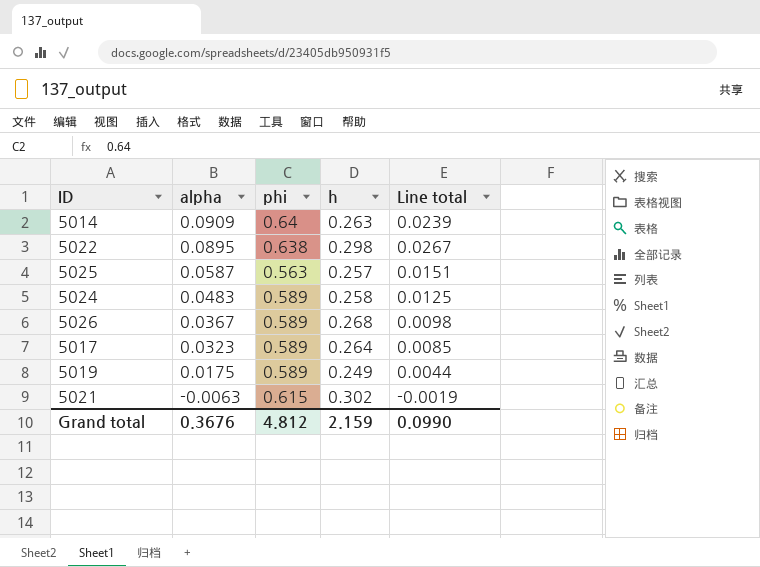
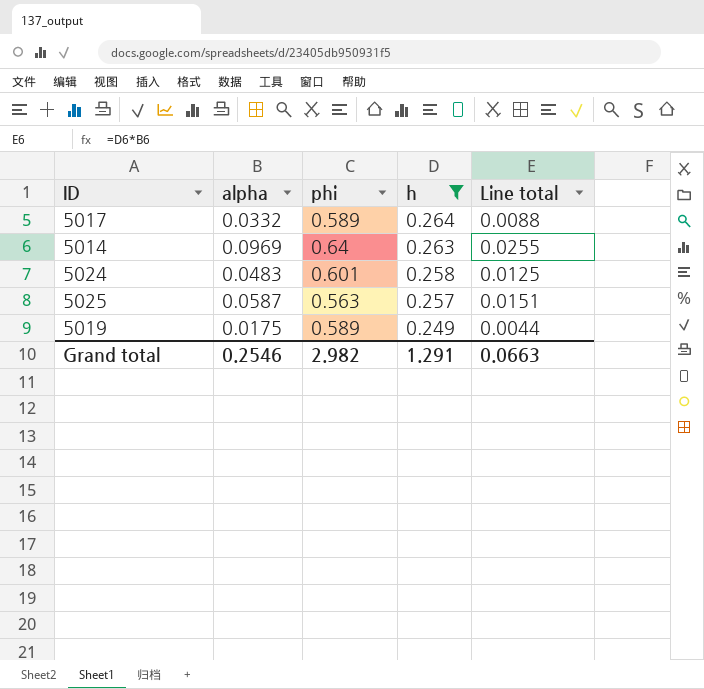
filter: none -> h <= 0.264
row order: alpha descending -> h descending
5017 | alpha: 0.0323 -> 0.0332
5017 | Line total: 0.0085 -> 0.0088
5014 | alpha: 0.0909 -> 0.0969
5014 | Line total: 0.0239 -> 0.0255
5024 | phi: 0.589 -> 0.601
Grand total | alpha: 0.3676 -> 0.2546
Grand total | phi: 4.812 -> 2.982
Grand total | h: 2.159 -> 1.291
Grand total | Line total: 0.0990 -> 0.0663

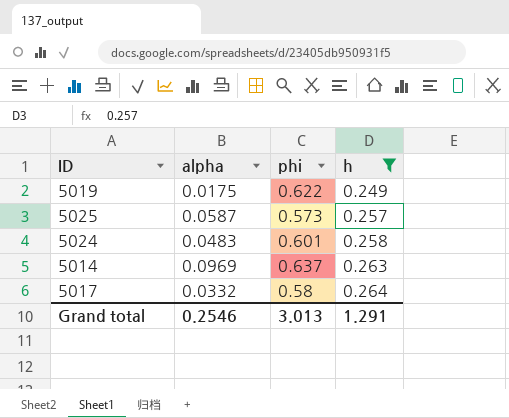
row order: h descending -> h ascending
column Line total | formula: [alpha] * [h] -> none
5019 | phi: 0.589 -> 0.622
5025 | phi: 0.563 -> 0.573
5014 | phi: 0.64 -> 0.637
5017 | phi: 0.589 -> 0.58
Grand total | phi: 2.982 -> 3.013

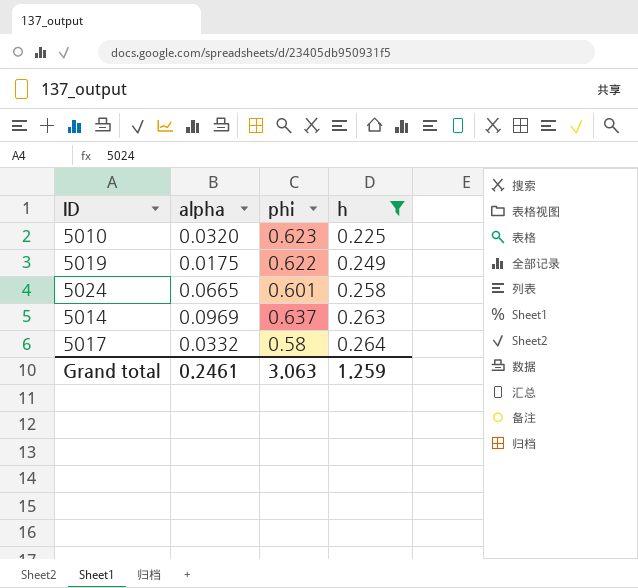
row 5025: 0.0587 | 0.573 | 0.257 -> none
row 5010: none -> 0.0320 | 0.623 | 0.225
5024 | alpha: 0.0483 -> 0.0665
Grand total | alpha: 0.2546 -> 0.2461
Grand total | phi: 3.013 -> 3.063
Grand total | h: 1.291 -> 1.259

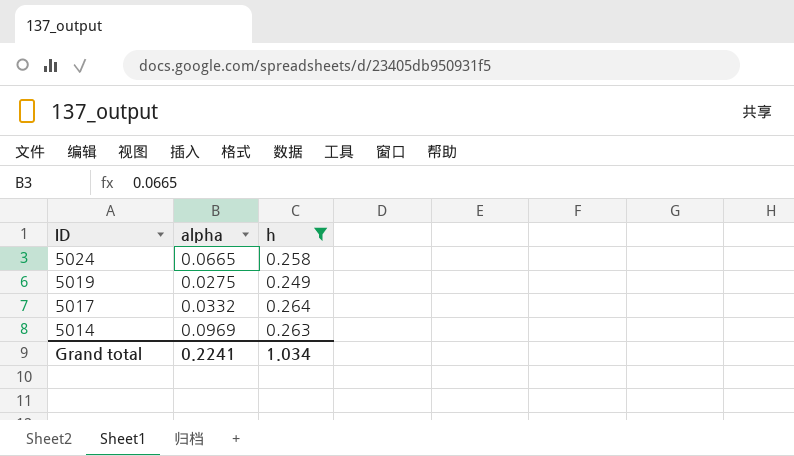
row order: h ascending -> ID descending
column phi | position: 3 -> none
row 5010: 0.0320 | 0.623 | 0.225 -> none
5019 | alpha: 0.0175 -> 0.0275
Grand total | alpha: 0.2461 -> 0.2241
Grand total | h: 1.259 -> 1.034

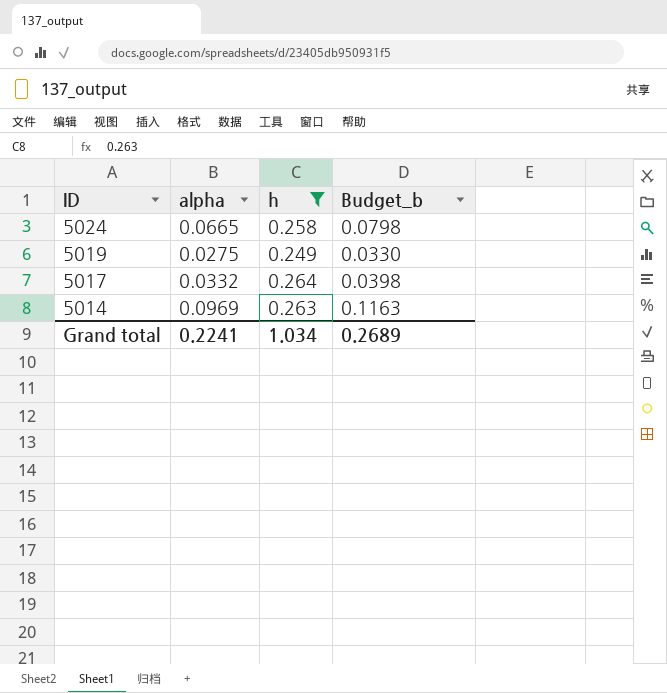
column Budget_b | formula: none -> [alpha] * 1.2

